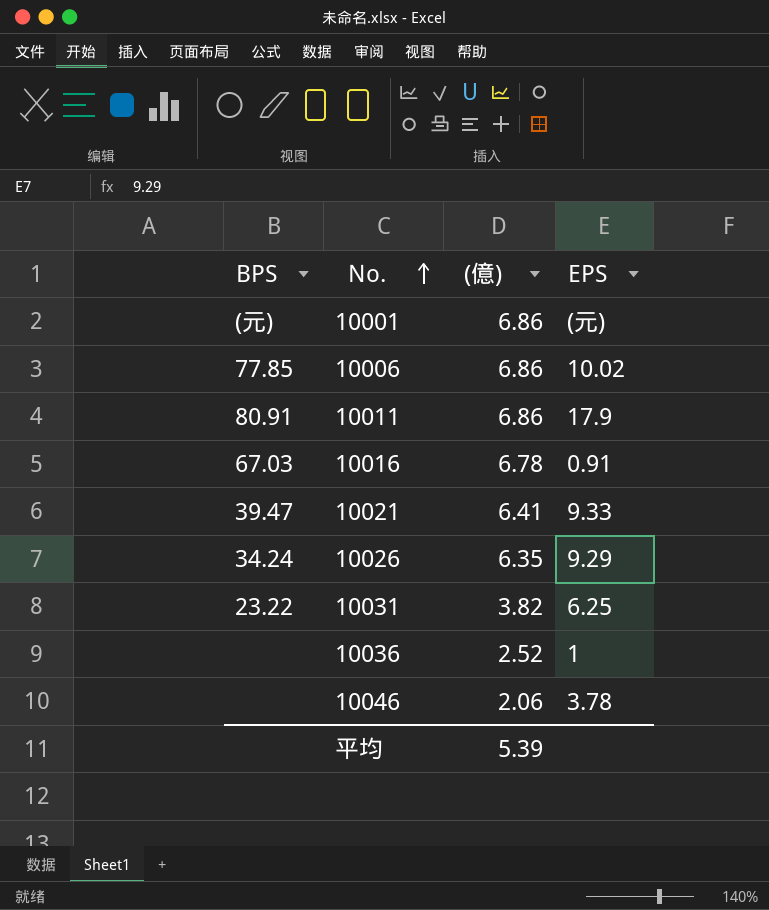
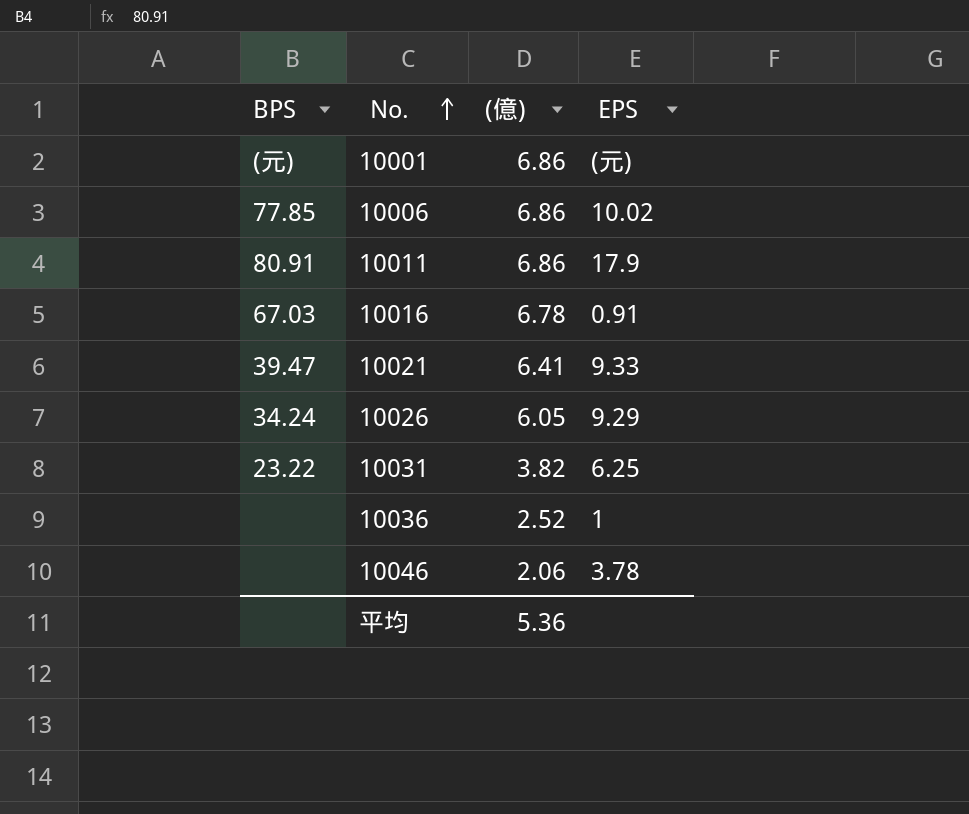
10026 | (億): 6.35 -> 6.05
平均 | (億): 5.39 -> 5.36

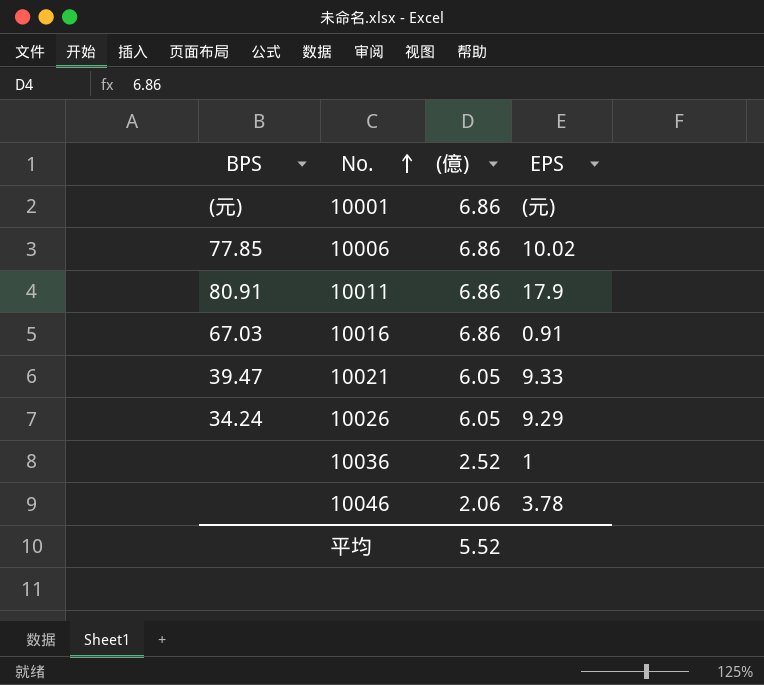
row 10031: 23.22 | 3.82 | 6.25 -> none
10016 | (億): 6.78 -> 6.86
10021 | (億): 6.41 -> 6.05
平均 | (億): 5.36 -> 5.52

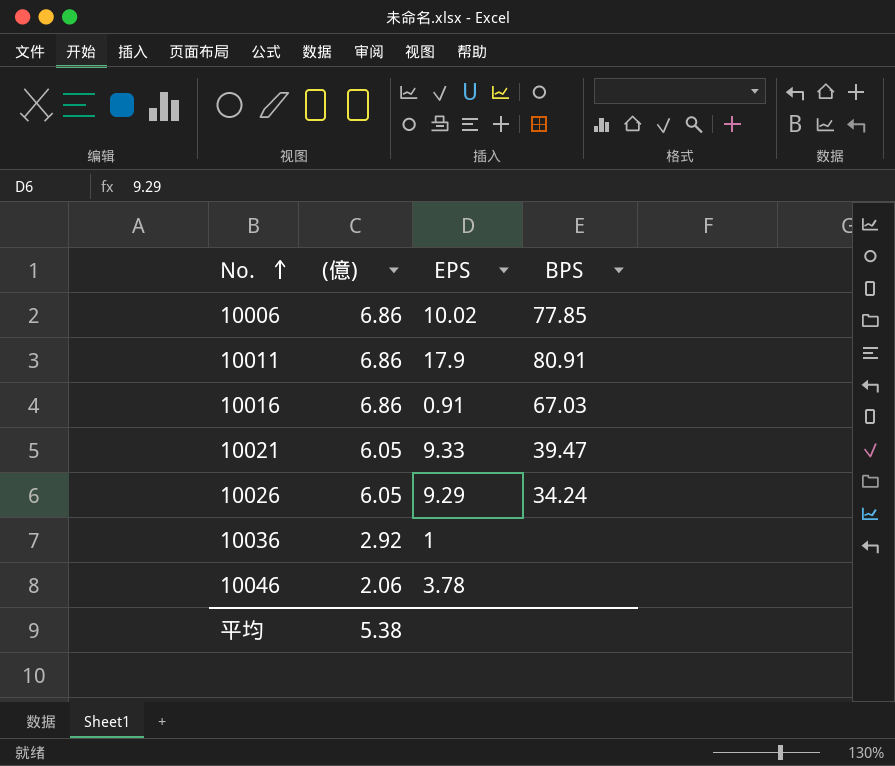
column BPS | position: 1 -> 4
row 10001: (元) | 6.86 | (元) -> none
10036 | (億): 2.52 -> 2.92
平均 | (億): 5.52 -> 5.38

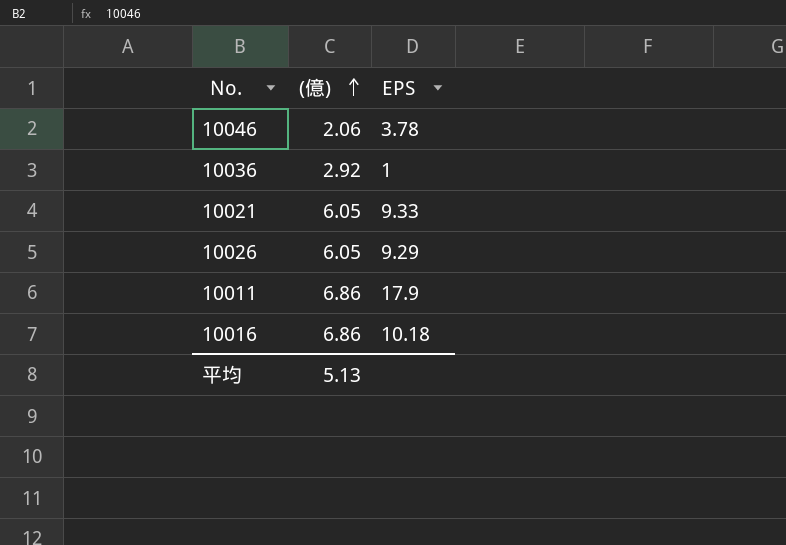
row order: No. ascending -> (億) ascending
column BPS | position: 4 -> none
row 10006: 6.86 | 10.02 | 77.85 -> none
10016 | EPS: 0.91 -> 10.18
平均 | (億): 5.38 -> 5.13

